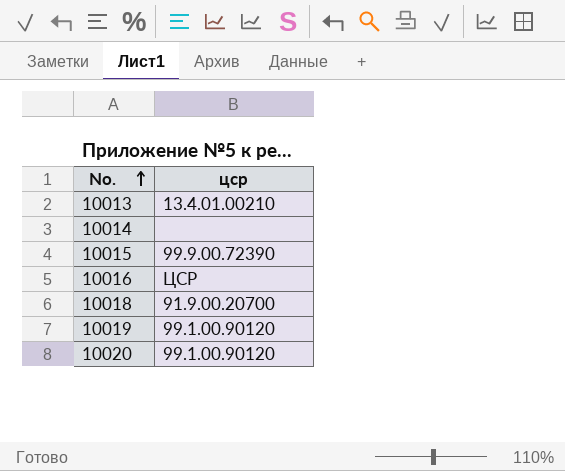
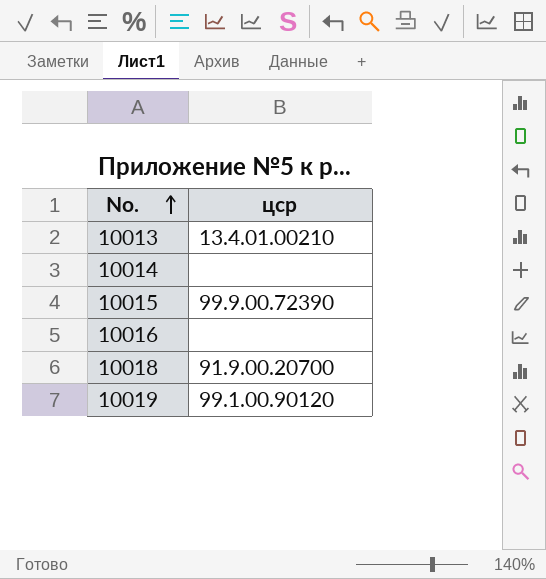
row 10020: 99.1.00.90120 -> none
10016 | цср: ЦСР -> none

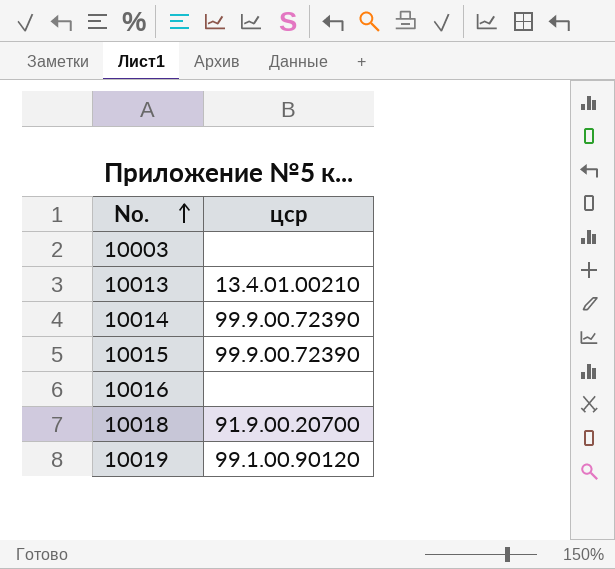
row 10003: none -> none
10014 | цср: none -> 99.9.00.72390

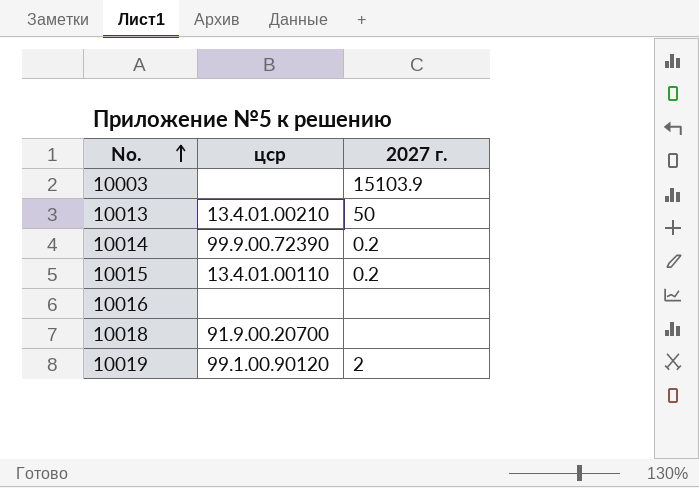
column 2027 г. | position: none -> 3
10015 | цср: 99.9.00.72390 -> 13.4.01.00110

